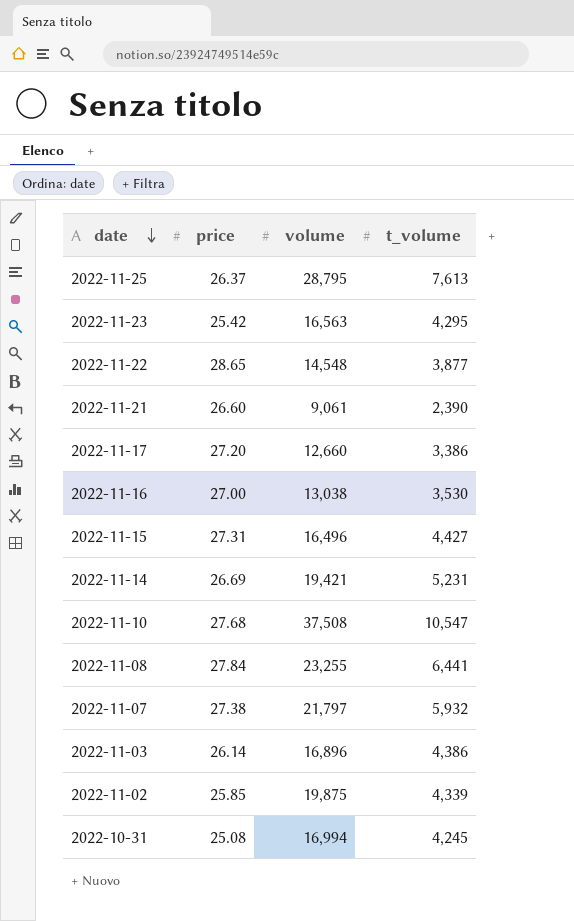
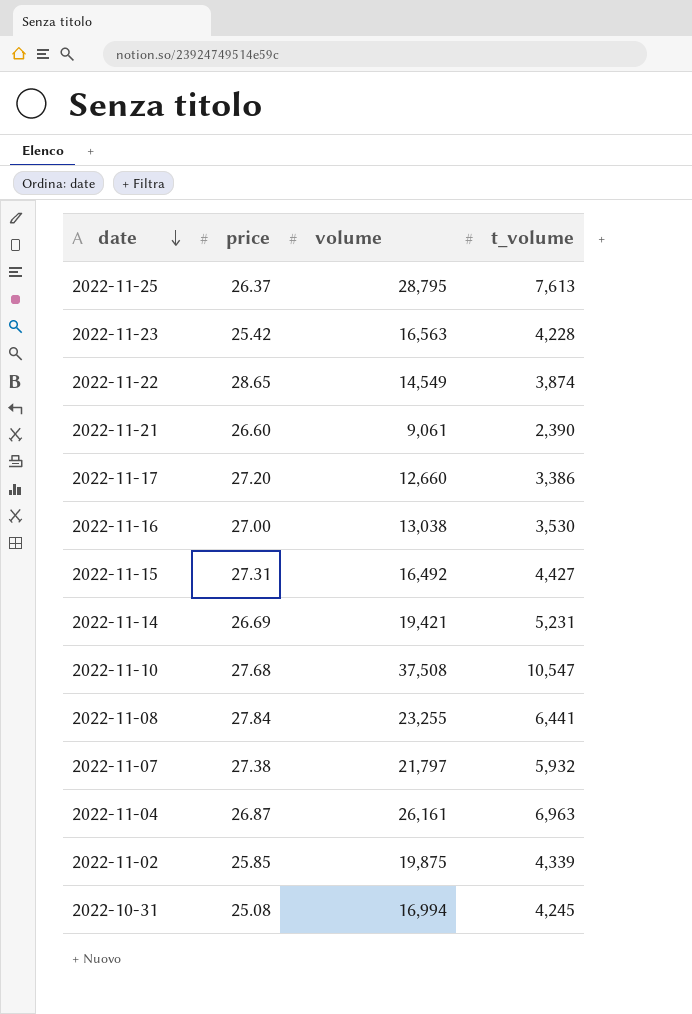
row 2022-11-03: 26.14 | 16,896 | 4,386 -> none
2022-11-23 | t_volume: 4,295 -> 4,228
2022-11-22 | volume: 14,548 -> 14,549
2022-11-22 | t_volume: 3,877 -> 3,874
2022-11-15 | volume: 16,496 -> 16,492
row 2022-11-04: none -> 26.87 | 26,161 | 6,963

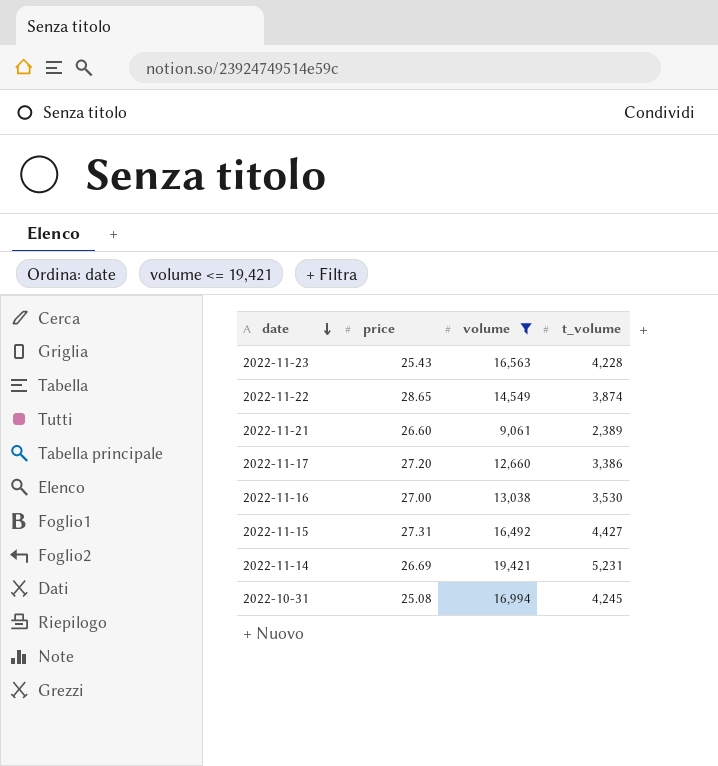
filter: none -> volume <= 19,421
2022-11-23 | price: 25.42 -> 25.43
2022-11-21 | t_volume: 2,390 -> 2,389

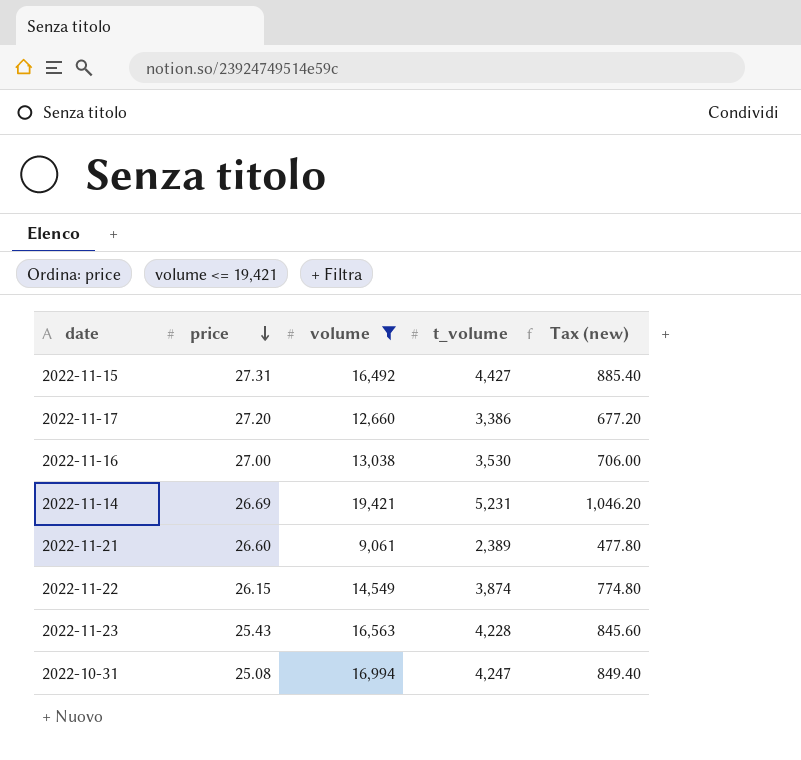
row order: date descending -> price descending
column Tax (new) | formula: none -> [t_volume] * 0.2
2022-11-22 | price: 28.65 -> 26.15
2022-10-31 | t_volume: 4,245 -> 4,247

